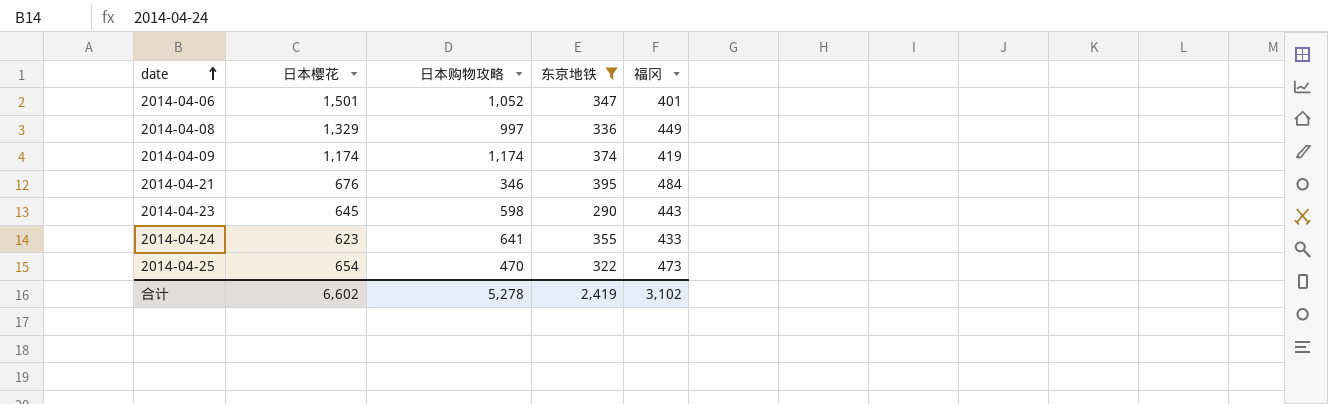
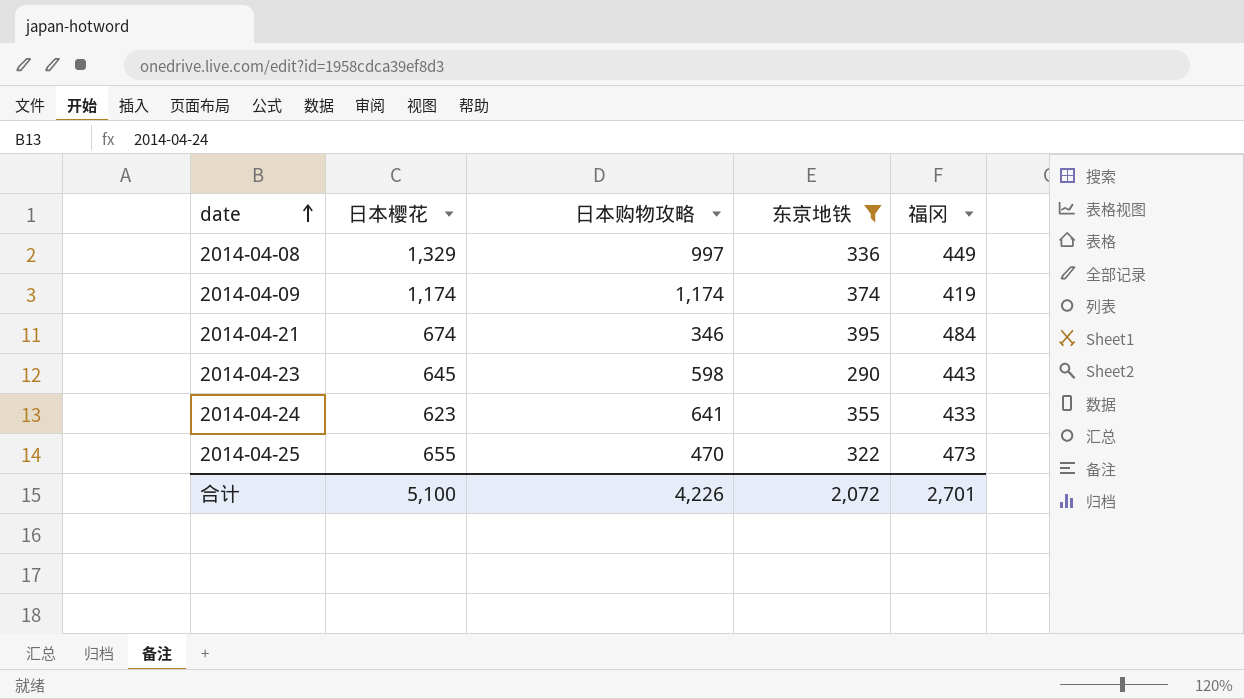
row 2014-04-06: 1,501 | 1,052 | 347 | 401 -> none
2014-04-21 | 日本樱花: 676 -> 674
2014-04-25 | 日本樱花: 654 -> 655
合计 | 日本樱花: 6,602 -> 5,100
合计 | 日本购物攻略: 5,278 -> 4,226
合计 | 东京地铁: 2,419 -> 2,072
合计 | 福冈: 3,102 -> 2,701

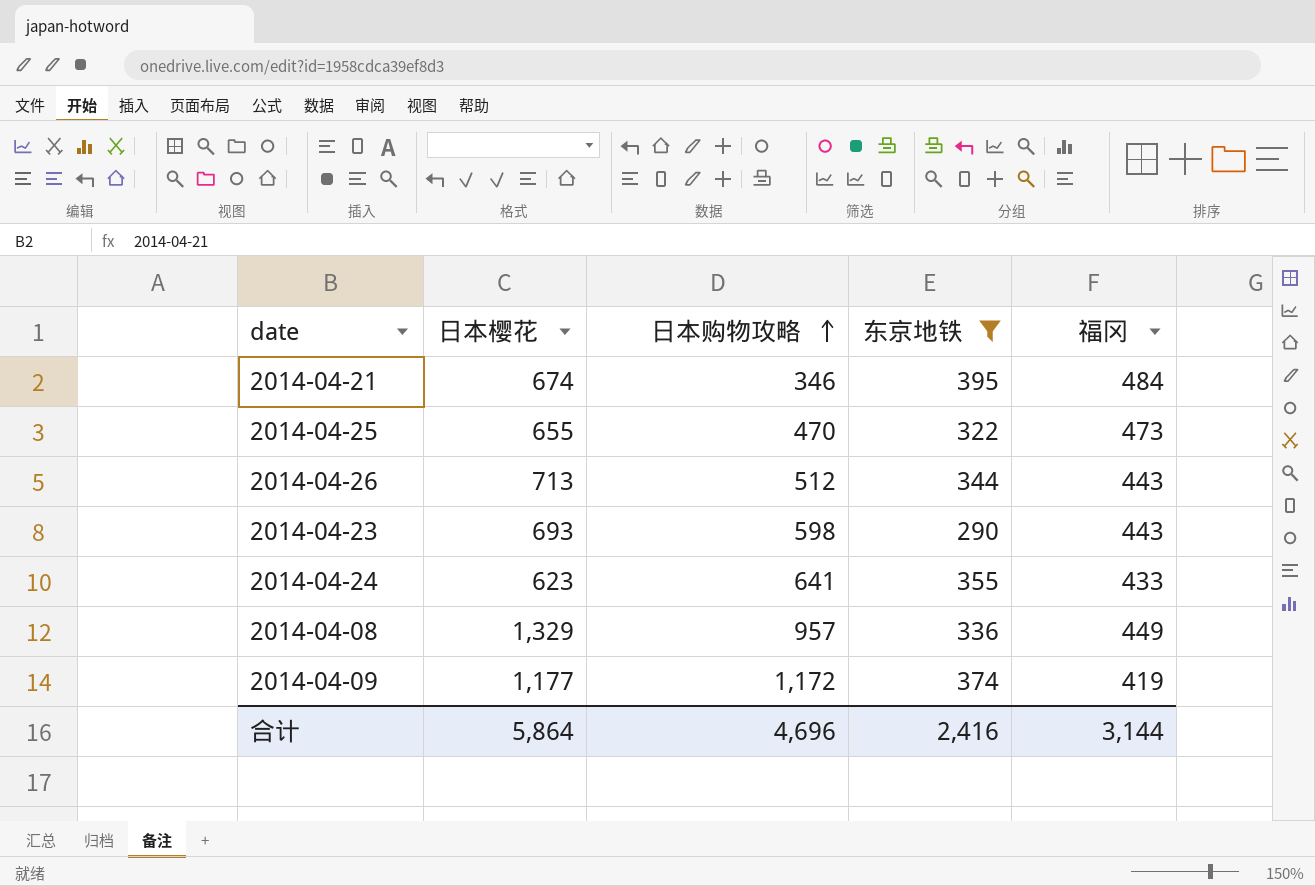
row order: date ascending -> 日本购物攻略 ascending
row 2014-04-26: none -> 713 | 512 | 344 | 443
2014-04-23 | 日本樱花: 645 -> 693
2014-04-08 | 日本购物攻略: 997 -> 957
2014-04-09 | 日本樱花: 1,174 -> 1,177
2014-04-09 | 日本购物攻略: 1,174 -> 1,172
合计 | 日本樱花: 5,100 -> 5,864
合计 | 日本购物攻略: 4,226 -> 4,696
合计 | 东京地铁: 2,072 -> 2,416
合计 | 福冈: 2,701 -> 3,144

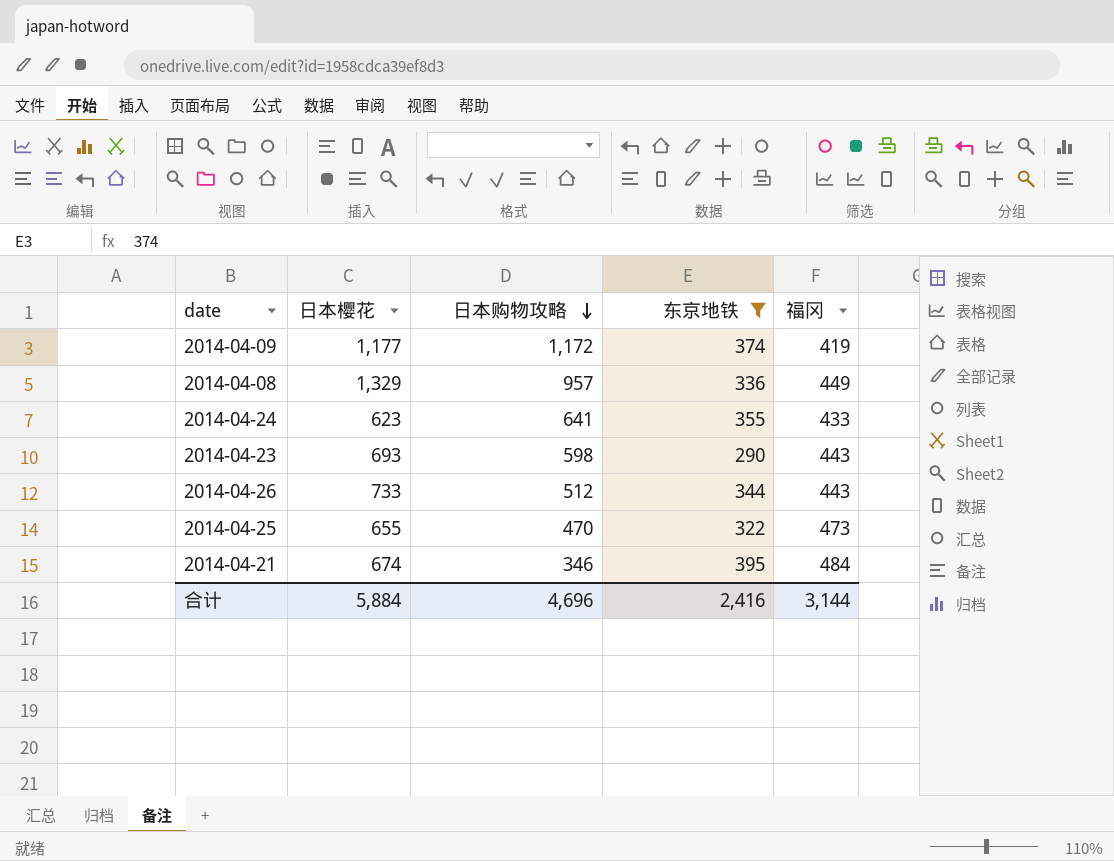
row order: 日本购物攻略 ascending -> 日本购物攻略 descending
2014-04-26 | 日本樱花: 713 -> 733
合计 | 日本樱花: 5,864 -> 5,884

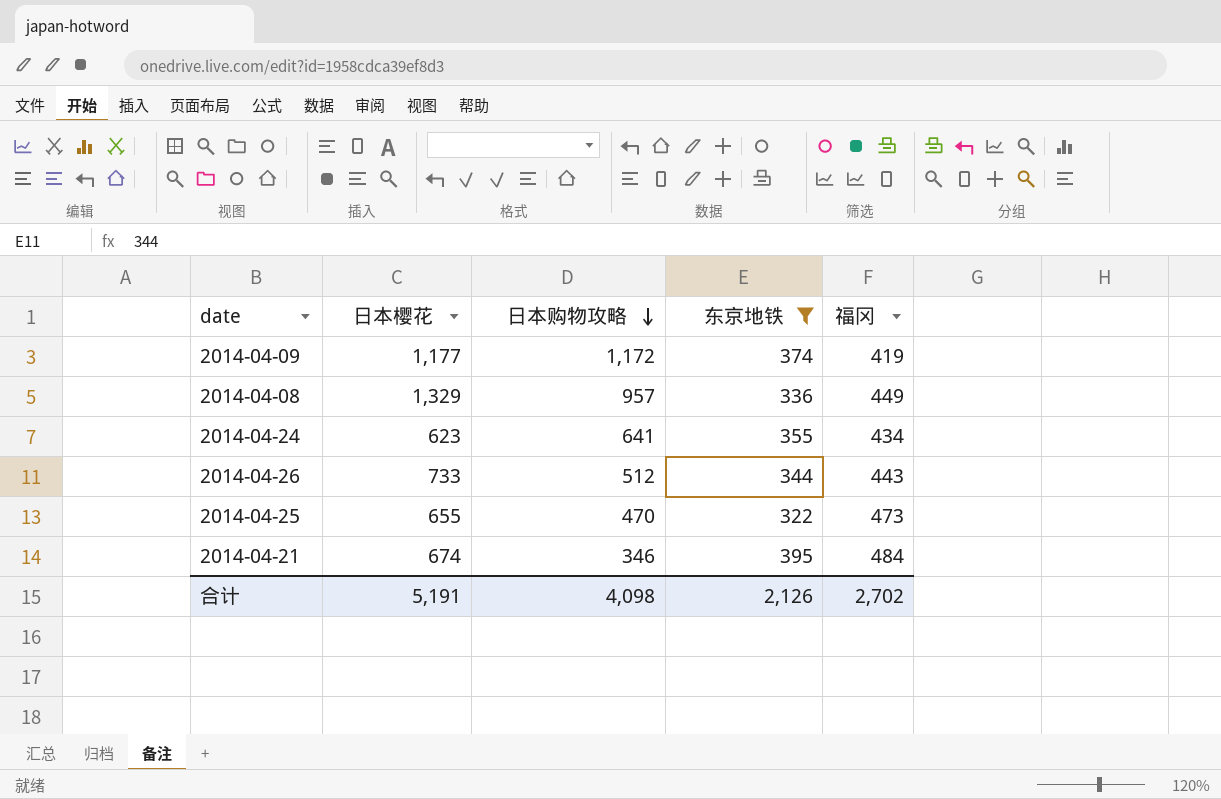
row 2014-04-23: 693 | 598 | 290 | 443 -> none
2014-04-24 | 福冈: 433 -> 434
合计 | 日本樱花: 5,884 -> 5,191
合计 | 日本购物攻略: 4,696 -> 4,098
合计 | 东京地铁: 2,416 -> 2,126
合计 | 福冈: 3,144 -> 2,702

